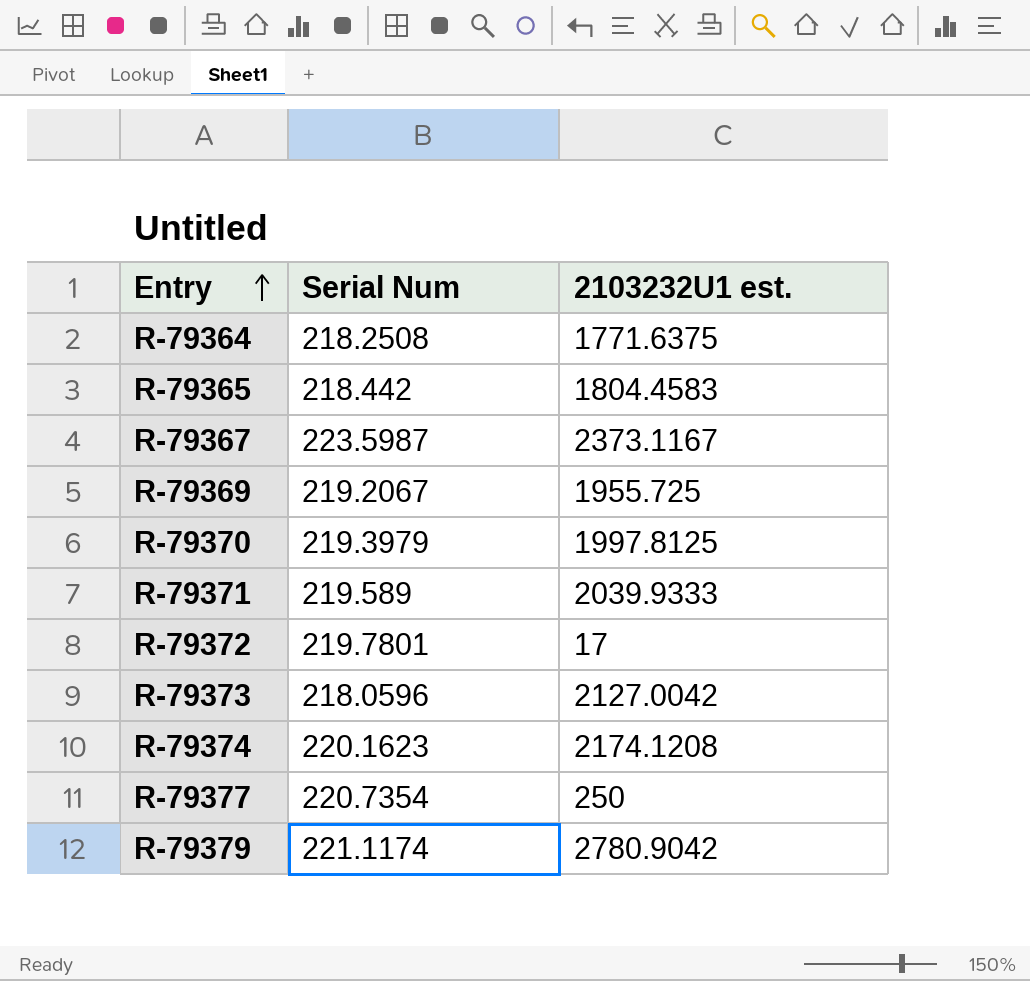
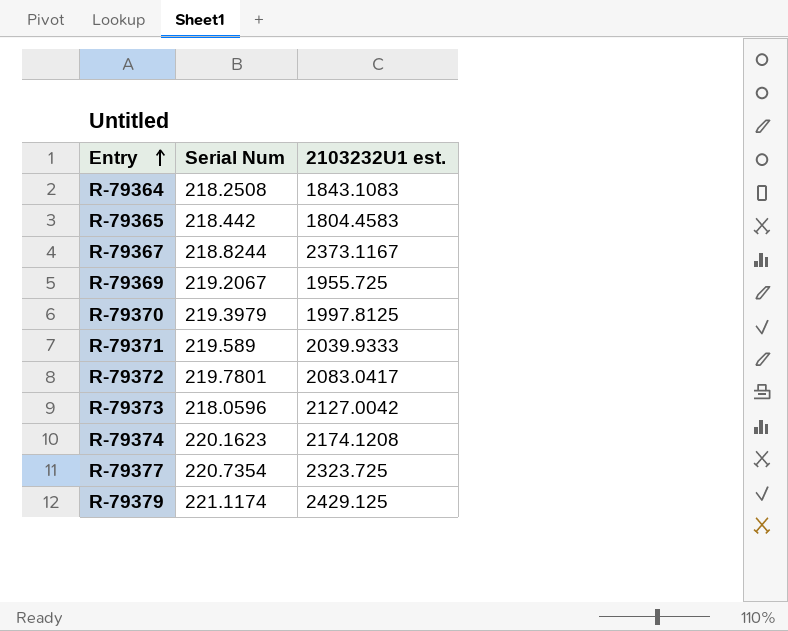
R-79364 | 2103232U1 est.: 1771.6375 -> 1843.1083
R-79367 | Serial Num: 223.5987 -> 218.8244
R-79372 | 2103232U1 est.: 17 -> 2083.0417
R-79377 | 2103232U1 est.: 250 -> 2323.725
R-79379 | 2103232U1 est.: 2780.9042 -> 2429.125

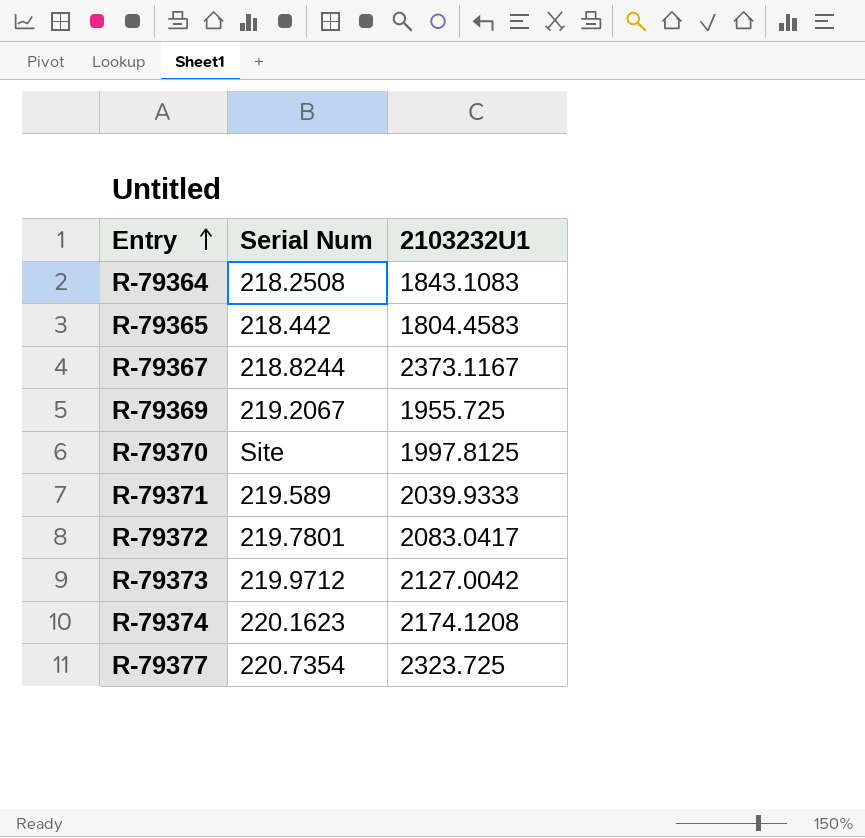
column name: 2103232U1 est. -> 2103232U1
row R-79379: 221.1174 | 2429.125 -> none
R-79370 | Serial Num: 219.3979 -> Site
R-79373 | Serial Num: 218.0596 -> 219.9712

